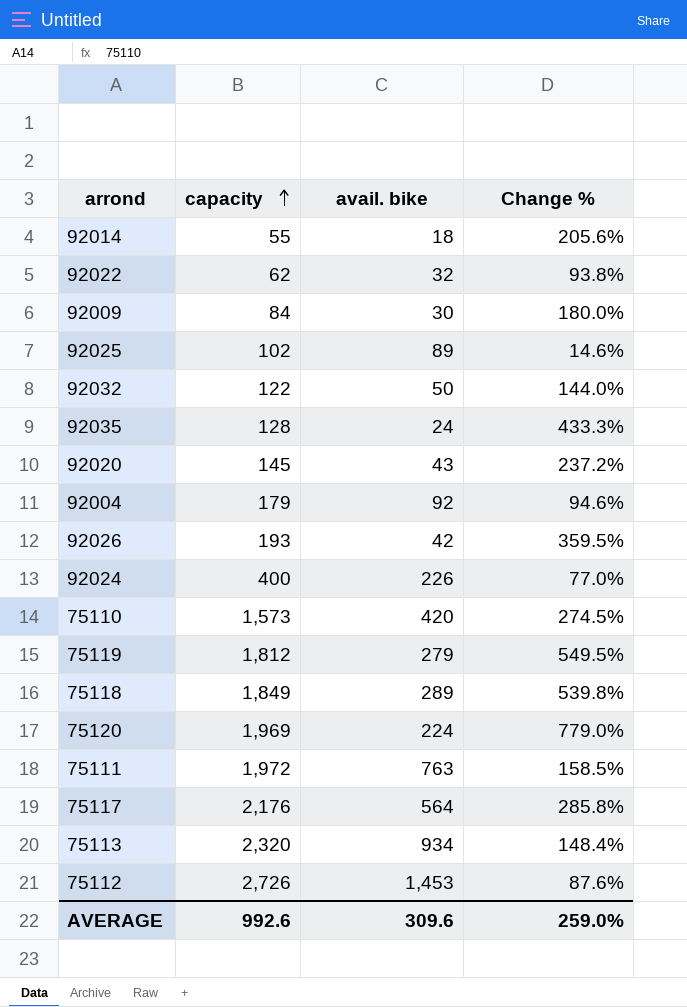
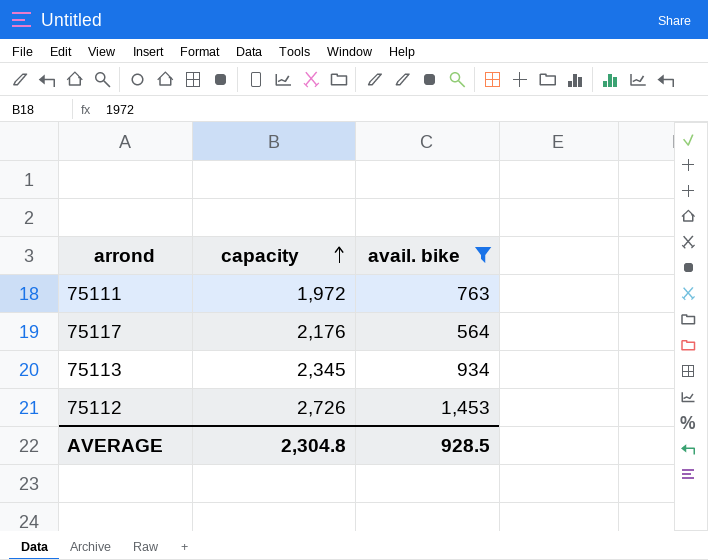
filter: none -> avail. bike >= 564
column Change % | formula: ([capacity] - [avail. bike]) / [avail. bike] -> none
75113 | capacity: 2,320 -> 2,345
AVERAGE | capacity: 992.6 -> 2,304.8
AVERAGE | avail. bike: 309.6 -> 928.5

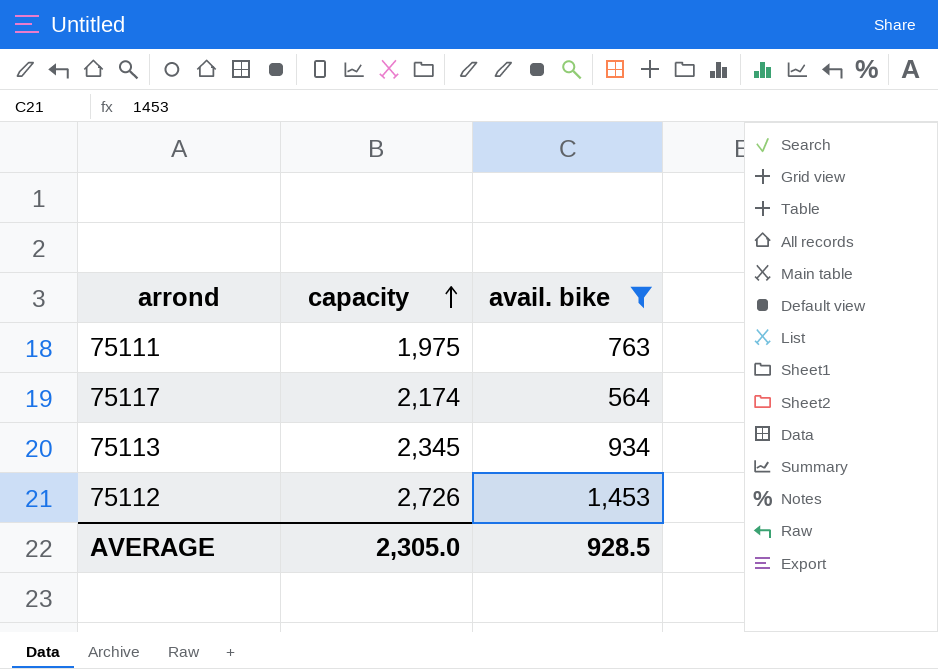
75111 | capacity: 1,972 -> 1,975
75117 | capacity: 2,176 -> 2,174
AVERAGE | capacity: 2,304.8 -> 2,305.0

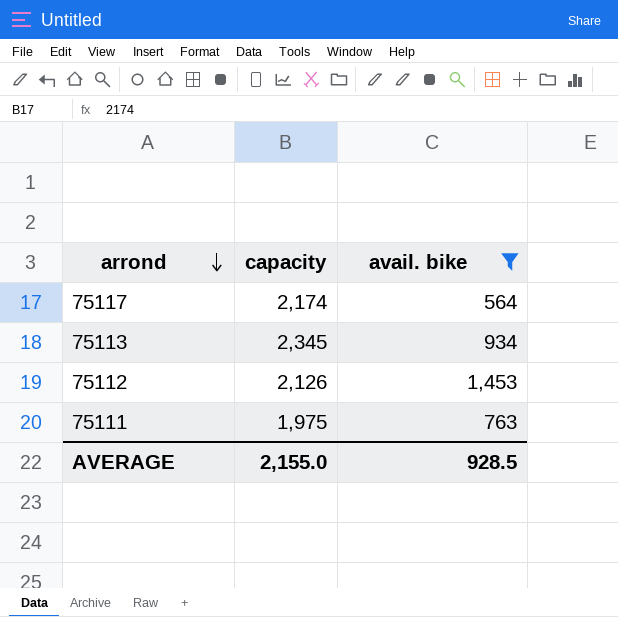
row order: capacity ascending -> arrond descending
75112 | capacity: 2,726 -> 2,126
AVERAGE | capacity: 2,305.0 -> 2,155.0

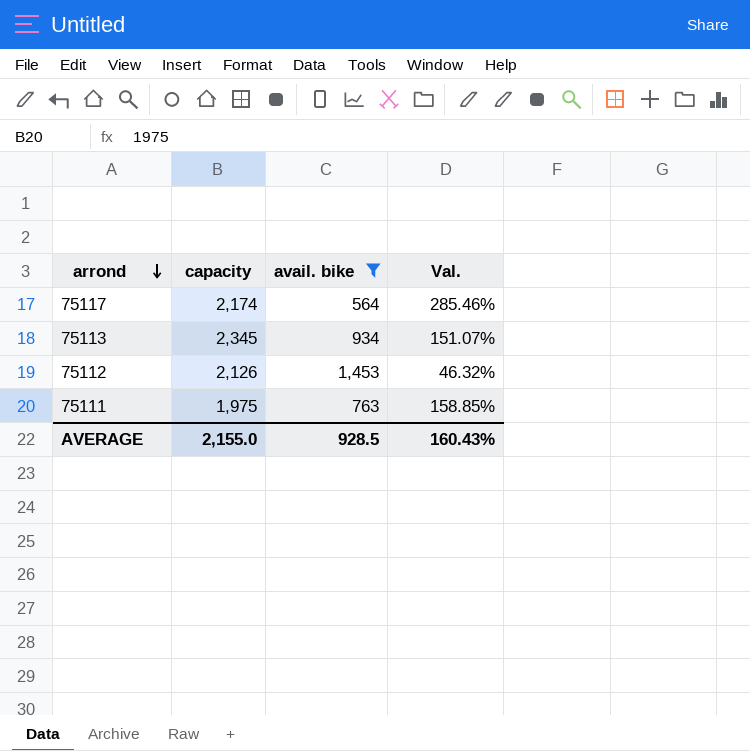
column Val. | formula: none -> ([capacity] - [avail. bike]) / [avail. bike]

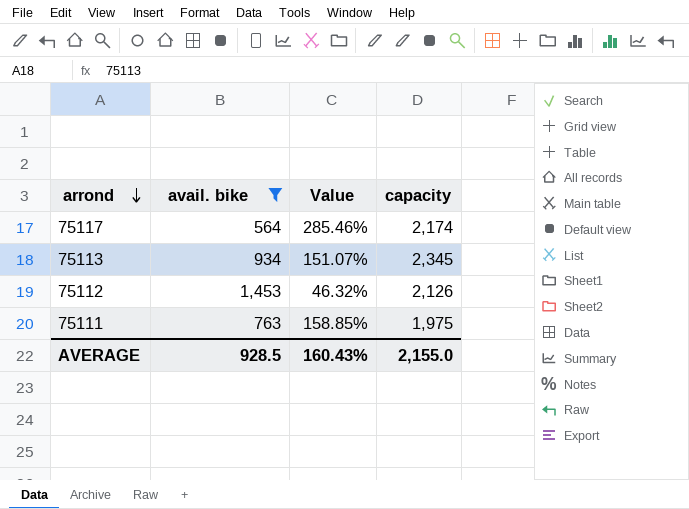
column name: Val. -> Value
column capacity | position: 2 -> 4

